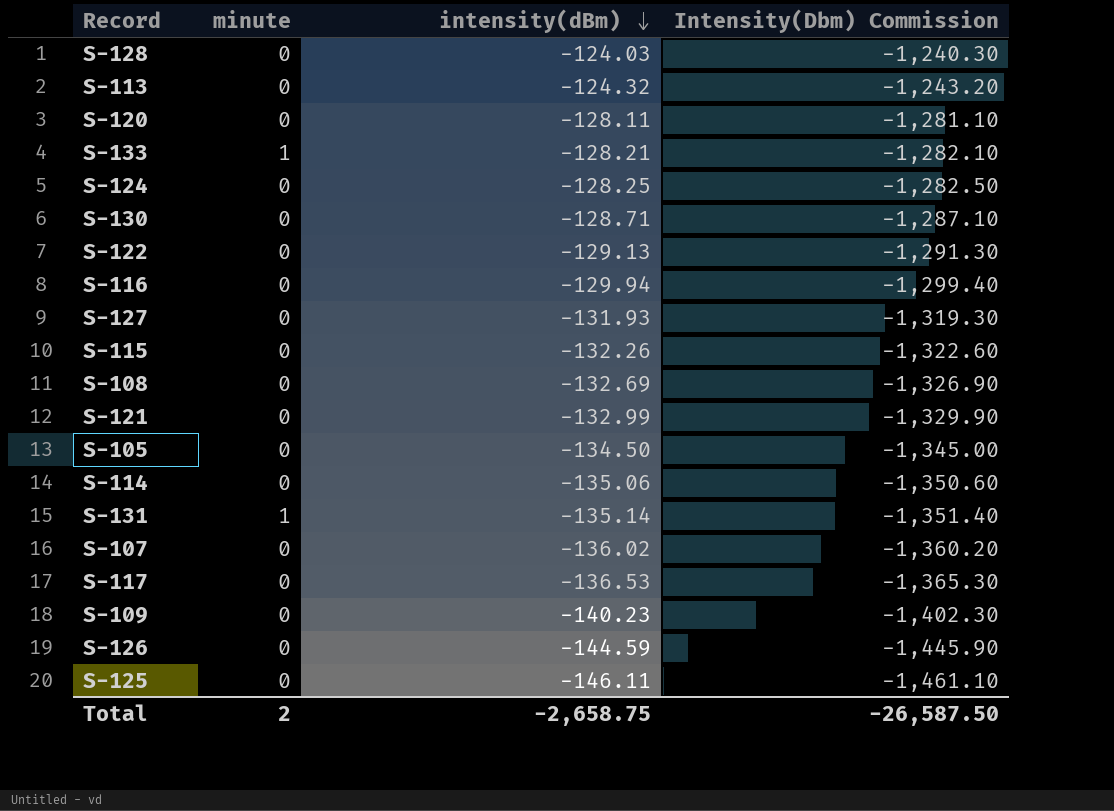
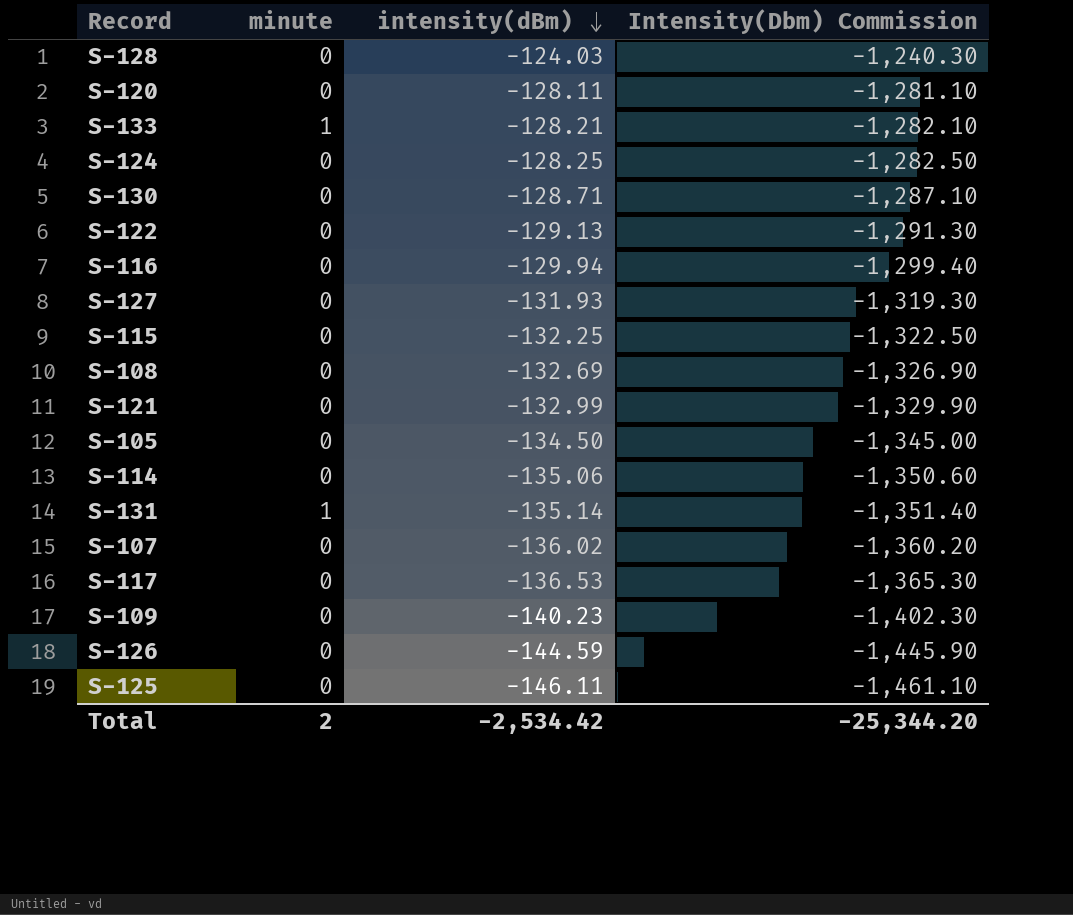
row S-113: 0 | -124.32 | -1,243.20 -> none
S-115 | intensity(dBm): -132.26 -> -132.25
S-115 | Intensity(Dbm) Commission: -1,322.60 -> -1,322.50
Total | intensity(dBm): -2,658.75 -> -2,534.42
Total | Intensity(Dbm) Commission: -26,587.50 -> -25,344.20

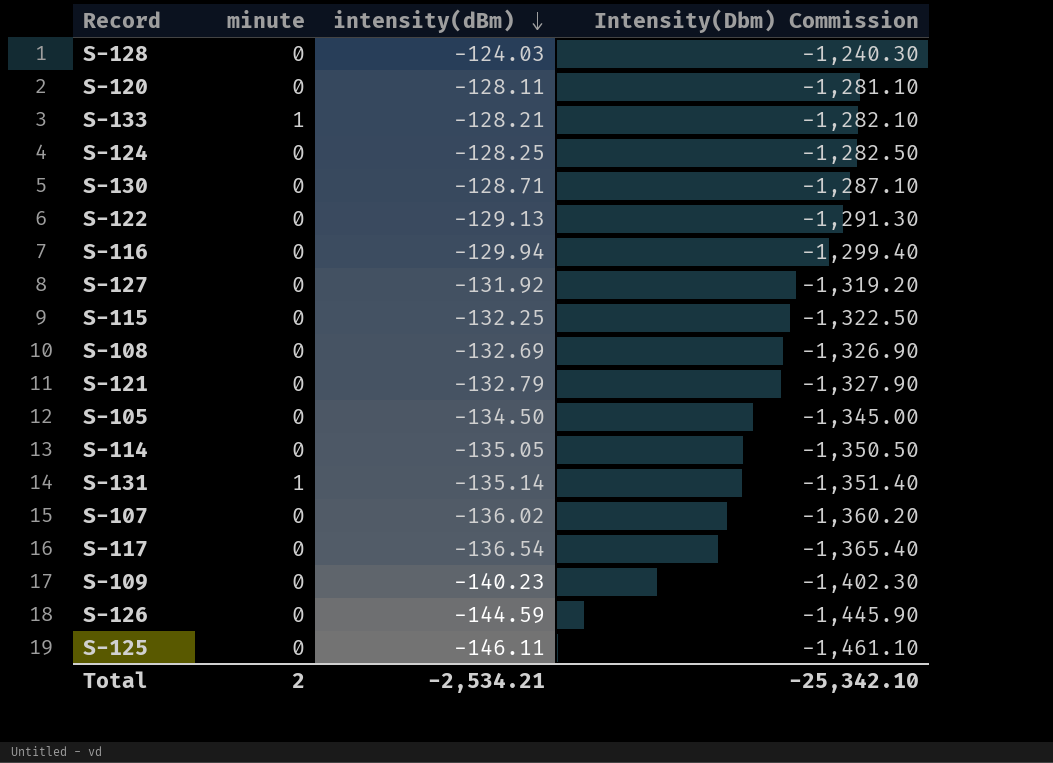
S-127 | intensity(dBm): -131.93 -> -131.92
S-127 | Intensity(Dbm) Commission: -1,319.30 -> -1,319.20
S-121 | intensity(dBm): -132.99 -> -132.79
S-121 | Intensity(Dbm) Commission: -1,329.90 -> -1,327.90
S-114 | intensity(dBm): -135.06 -> -135.05
S-114 | Intensity(Dbm) Commission: -1,350.60 -> -1,350.50
S-117 | intensity(dBm): -136.53 -> -136.54
S-117 | Intensity(Dbm) Commission: -1,365.30 -> -1,365.40
Total | intensity(dBm): -2,534.42 -> -2,534.21
Total | Intensity(Dbm) Commission: -25,344.20 -> -25,342.10

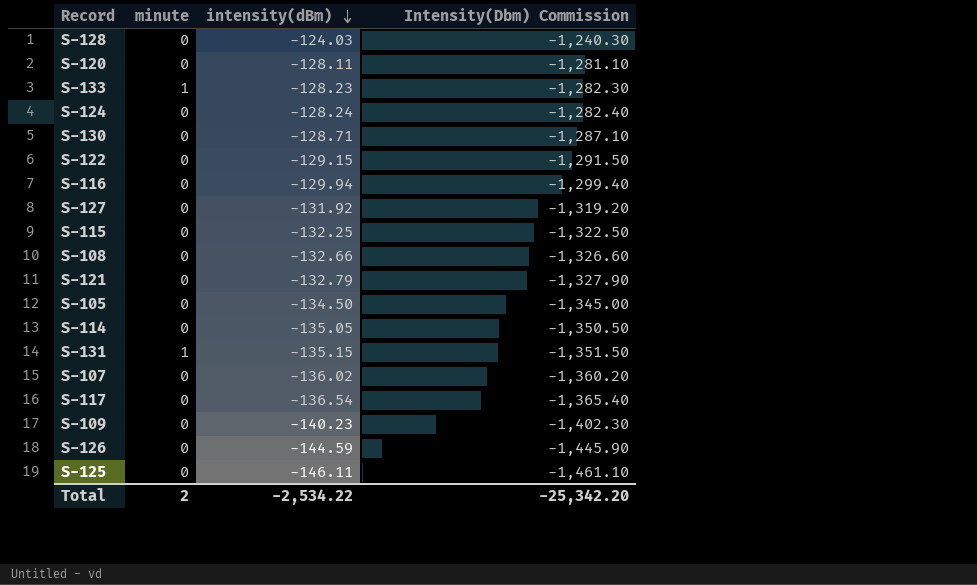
S-133 | intensity(dBm): -128.21 -> -128.23
S-133 | Intensity(Dbm) Commission: -1,282.10 -> -1,282.30
S-124 | intensity(dBm): -128.25 -> -128.24
S-124 | Intensity(Dbm) Commission: -1,282.50 -> -1,282.40
S-122 | intensity(dBm): -129.13 -> -129.15
S-122 | Intensity(Dbm) Commission: -1,291.30 -> -1,291.50
S-108 | intensity(dBm): -132.69 -> -132.66
S-108 | Intensity(Dbm) Commission: -1,326.90 -> -1,326.60
S-131 | intensity(dBm): -135.14 -> -135.15
S-131 | Intensity(Dbm) Commission: -1,351.40 -> -1,351.50
Total | intensity(dBm): -2,534.21 -> -2,534.22
Total | Intensity(Dbm) Commission: -25,342.10 -> -25,342.20

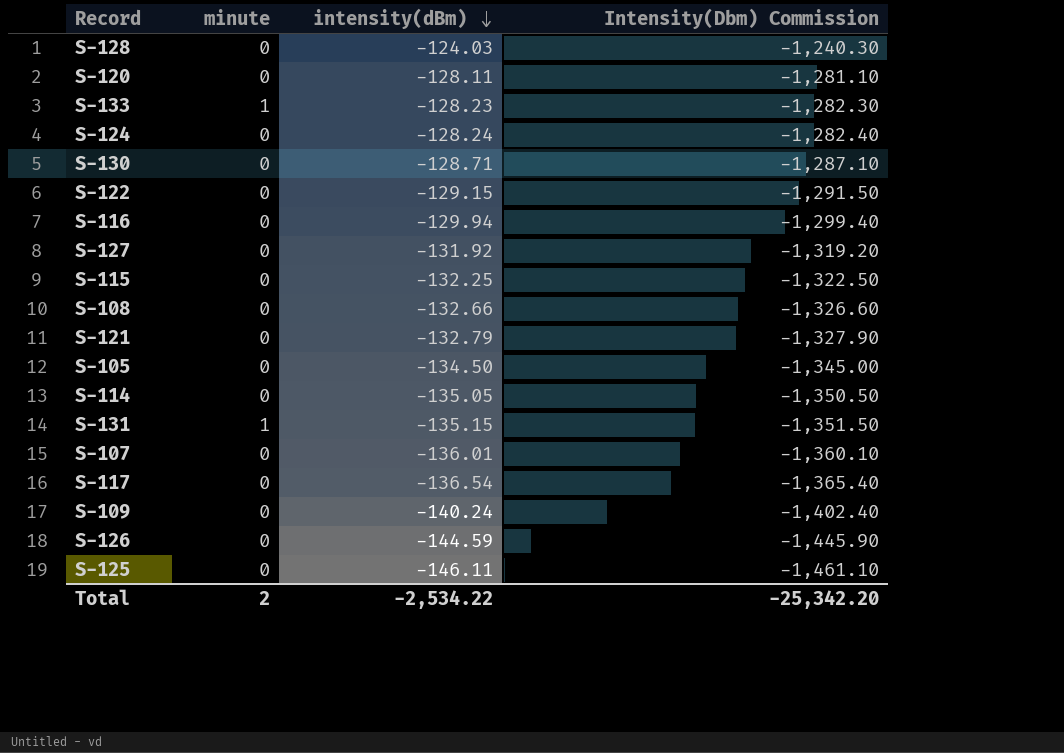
S-107 | intensity(dBm): -136.02 -> -136.01
S-107 | Intensity(Dbm) Commission: -1,360.20 -> -1,360.10
S-109 | intensity(dBm): -140.23 -> -140.24
S-109 | Intensity(Dbm) Commission: -1,402.30 -> -1,402.40

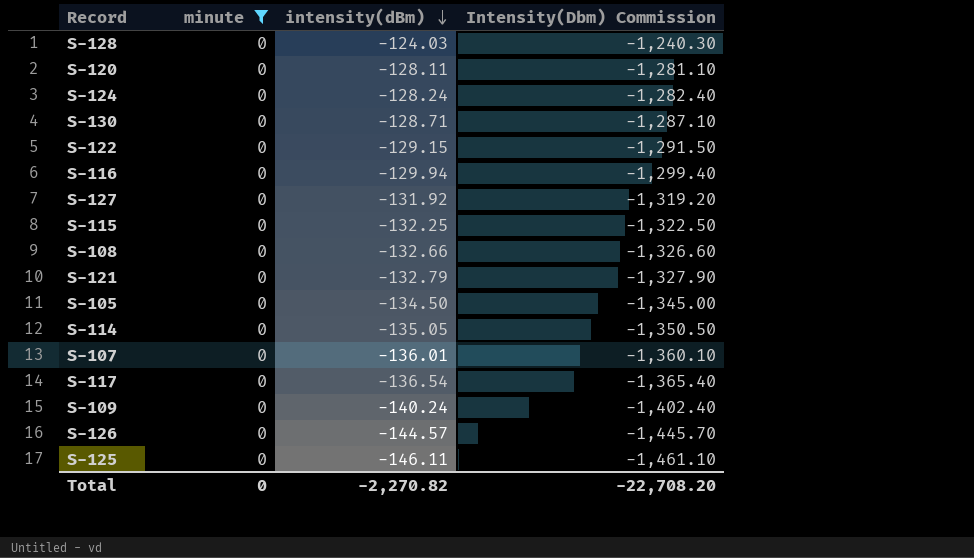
filter: none -> minute = 0
S-126 | intensity(dBm): -144.59 -> -144.57
S-126 | Intensity(Dbm) Commission: -1,445.90 -> -1,445.70
Total | minute: 2 -> 0
Total | intensity(dBm): -2,534.22 -> -2,270.82
Total | Intensity(Dbm) Commission: -25,342.20 -> -22,708.20

